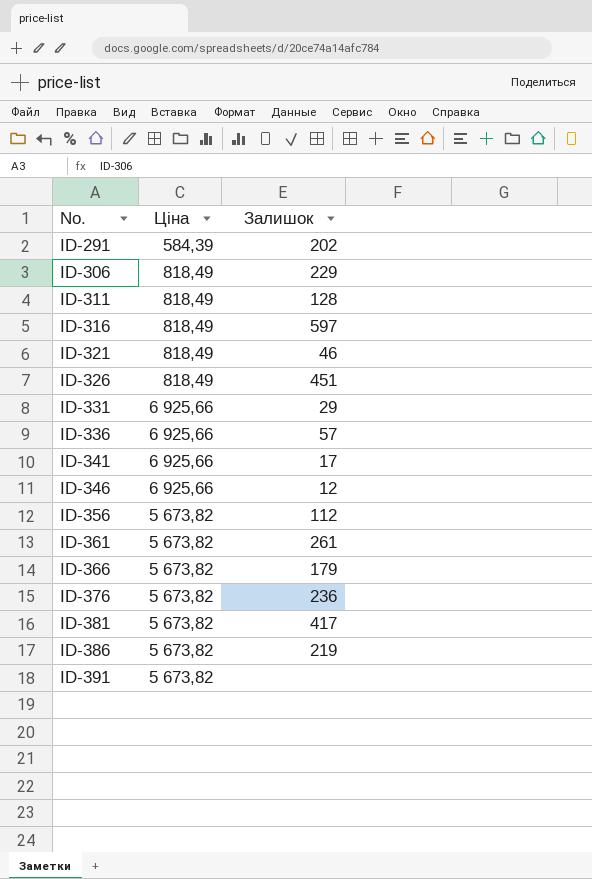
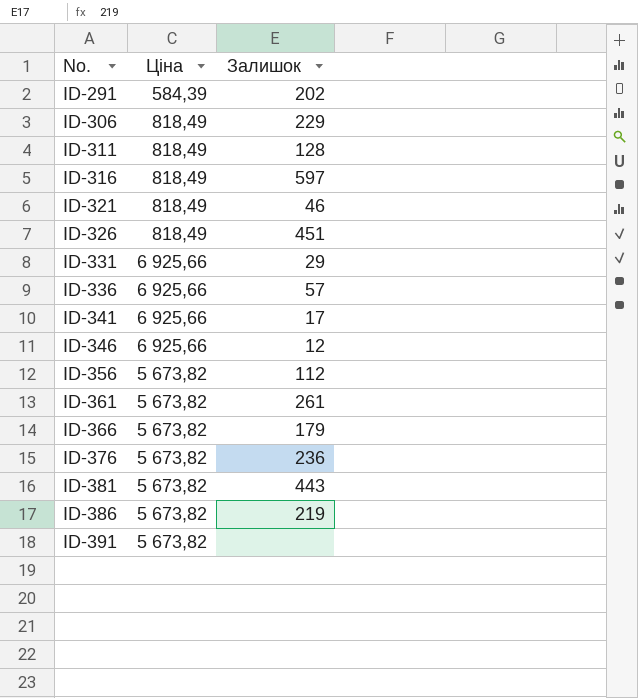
ID-381 | Залишок: 417 -> 443

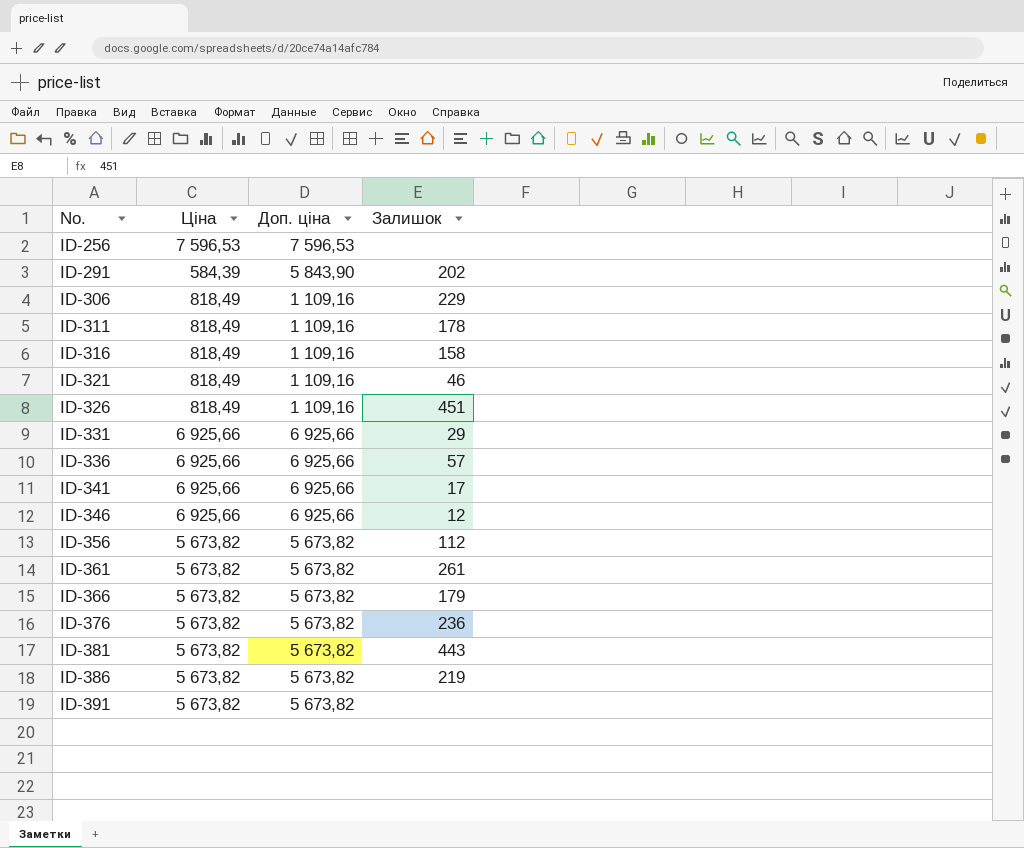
column Доп. ціна | position: none -> 3
row ID-256: none -> 7 596,53 | 7 596,53 | none
ID-311 | Залишок: 128 -> 178
ID-316 | Залишок: 597 -> 158

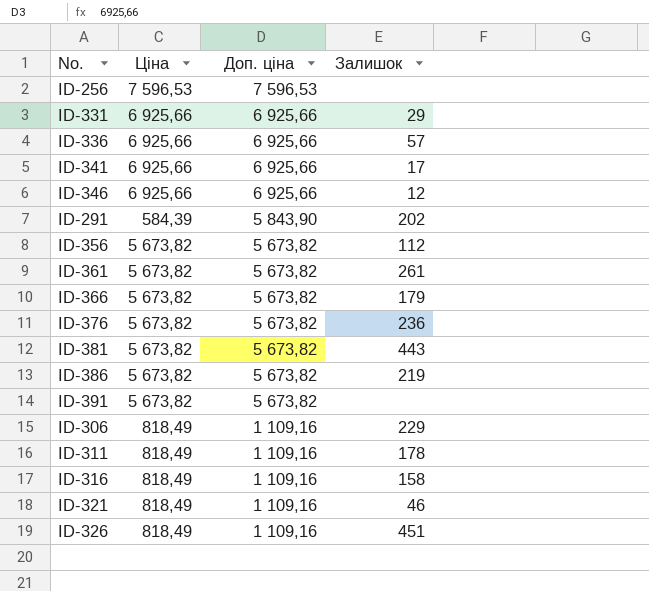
row order: No. ascending -> Доп. ціна descending

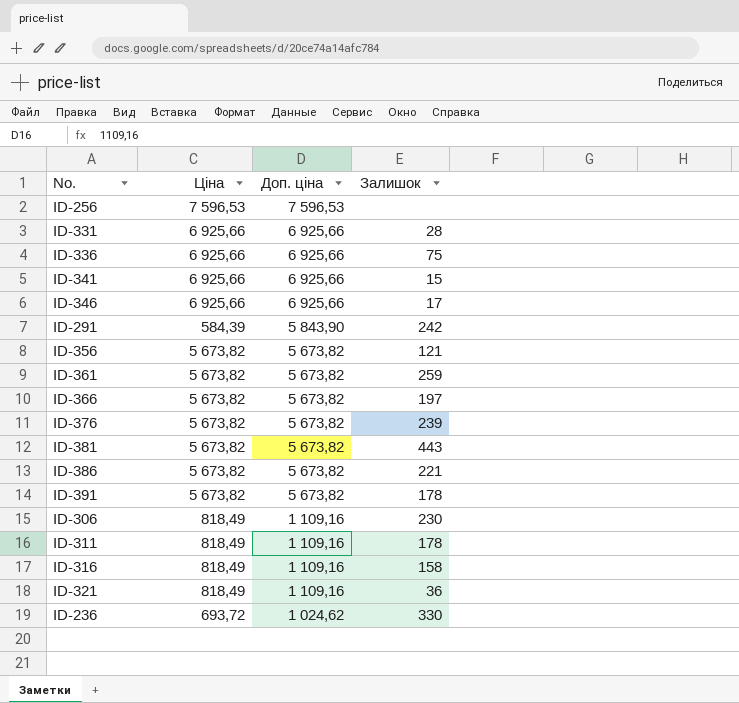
row ID-326: 818,49 | 1 109,16 | 451 -> none
ID-331 | Залишок: 29 -> 28
ID-336 | Залишок: 57 -> 75
ID-341 | Залишок: 17 -> 15
ID-346 | Залишок: 12 -> 17
ID-291 | Залишок: 202 -> 242
ID-356 | Залишок: 112 -> 121
ID-361 | Залишок: 261 -> 259
ID-366 | Залишок: 179 -> 197
ID-376 | Залишок: 236 -> 239
ID-386 | Залишок: 219 -> 221
ID-391 | Залишок: none -> 178
ID-306 | Залишок: 229 -> 230
ID-321 | Залишок: 46 -> 36
row ID-236: none -> 693,72 | 1 024,62 | 330

